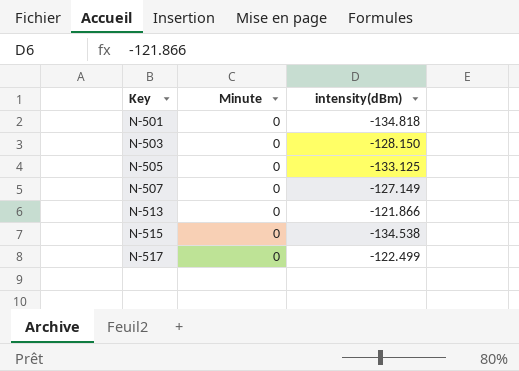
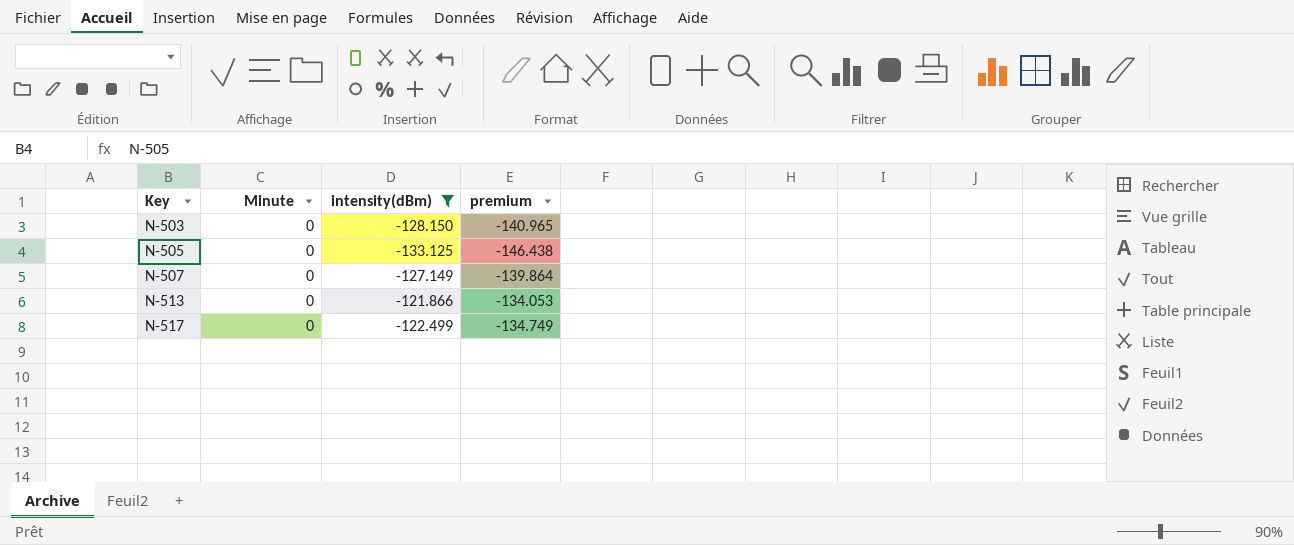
filter: none -> intensity(dBm) >= -133.125
column premium | formula: none -> [intensity(dBm)] * 1.1

